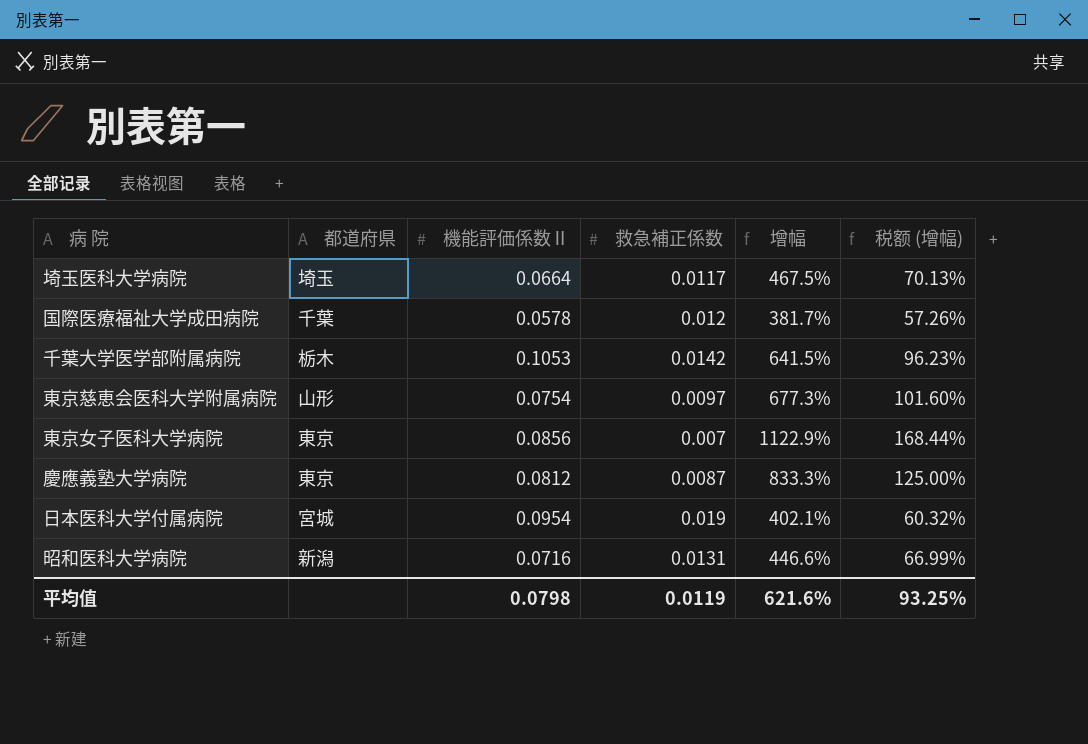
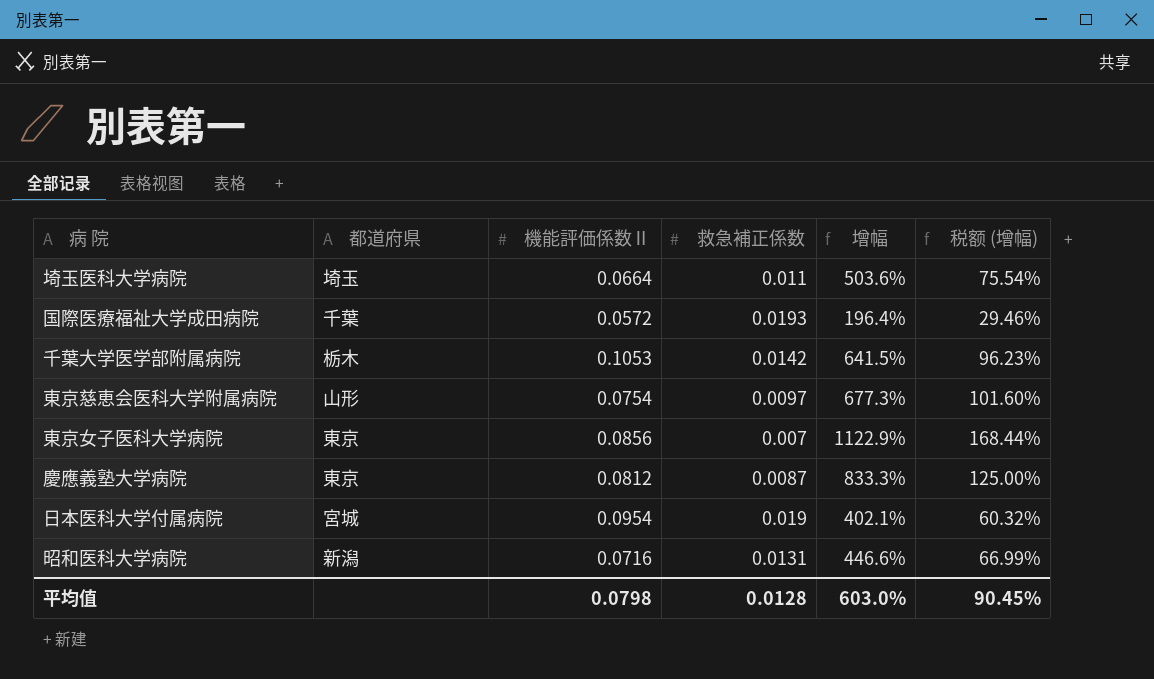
埼玉医科大学病院 | 救急補正係数: 0.0117 -> 0.011
埼玉医科大学病院 | 增幅: 467.5% -> 503.6%
埼玉医科大学病院 | 税额 (增幅): 70.13% -> 75.54%
国際医療福祉大学成田病院 | 機能評価係数Ⅱ: 0.0578 -> 0.0572
国際医療福祉大学成田病院 | 救急補正係数: 0.012 -> 0.0193
国際医療福祉大学成田病院 | 增幅: 381.7% -> 196.4%
国際医療福祉大学成田病院 | 税额 (增幅): 57.26% -> 29.46%
平均值 | 救急補正係数: 0.0119 -> 0.0128
平均值 | 增幅: 621.6% -> 603.0%
平均值 | 税额 (增幅): 93.25% -> 90.45%

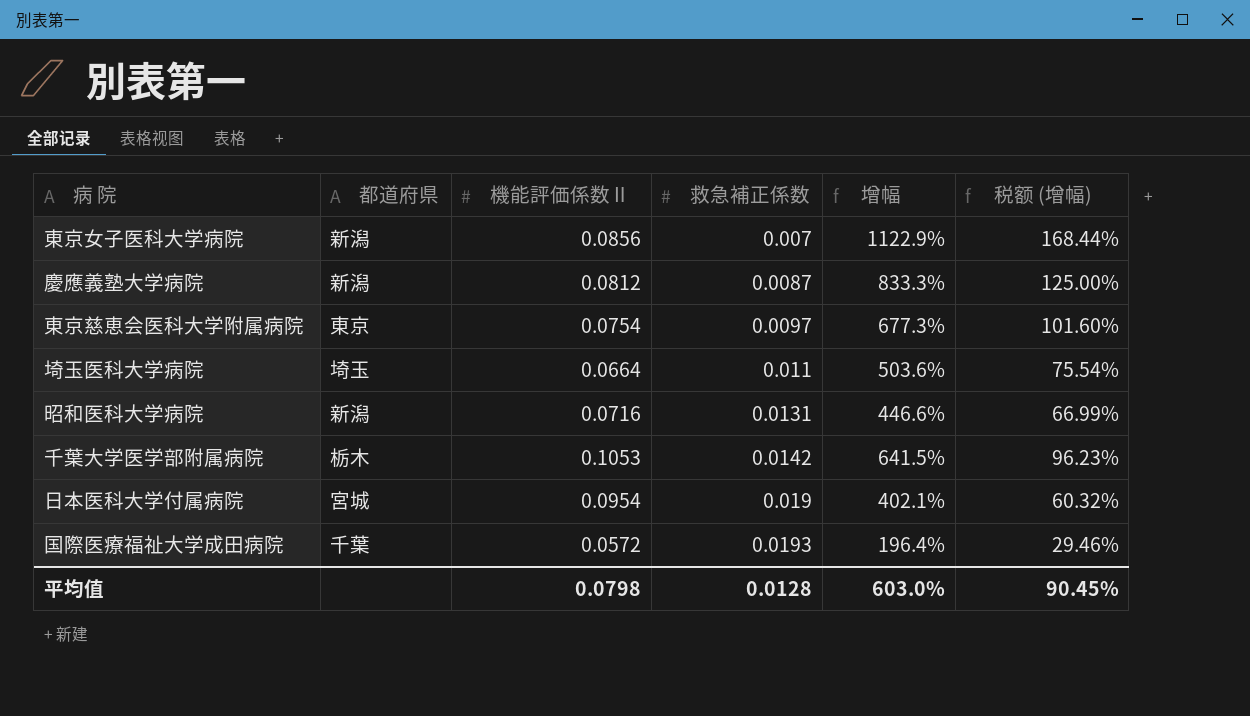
row order: none -> 救急補正係数 ascending
東京女子医科大学病院 | 都道府県: 東京 -> 新潟
慶應義塾大学病院 | 都道府県: 東京 -> 新潟
東京慈恵会医科大学附属病院 | 都道府県: 山形 -> 東京

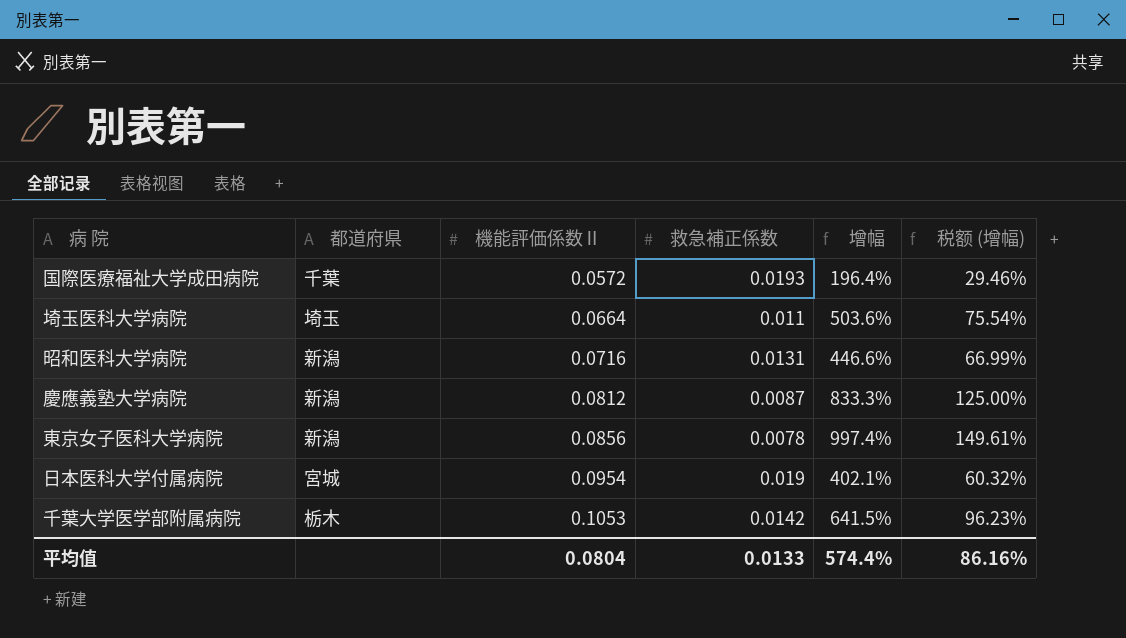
row order: 救急補正係数 ascending -> 機能評価係数Ⅱ ascending
row 東京慈恵会医科大学附属病院: 東京 | 0.0754 | 0.0097 | 677.3% | 101.60% -> none
東京女子医科大学病院 | 救急補正係数: 0.007 -> 0.0078
東京女子医科大学病院 | 增幅: 1122.9% -> 997.4%
東京女子医科大学病院 | 税额 (增幅): 168.44% -> 149.61%
平均值 | 機能評価係数Ⅱ: 0.0798 -> 0.0804
平均值 | 救急補正係数: 0.0128 -> 0.0133
平均值 | 增幅: 603.0% -> 574.4%
平均值 | 税额 (增幅): 90.45% -> 86.16%

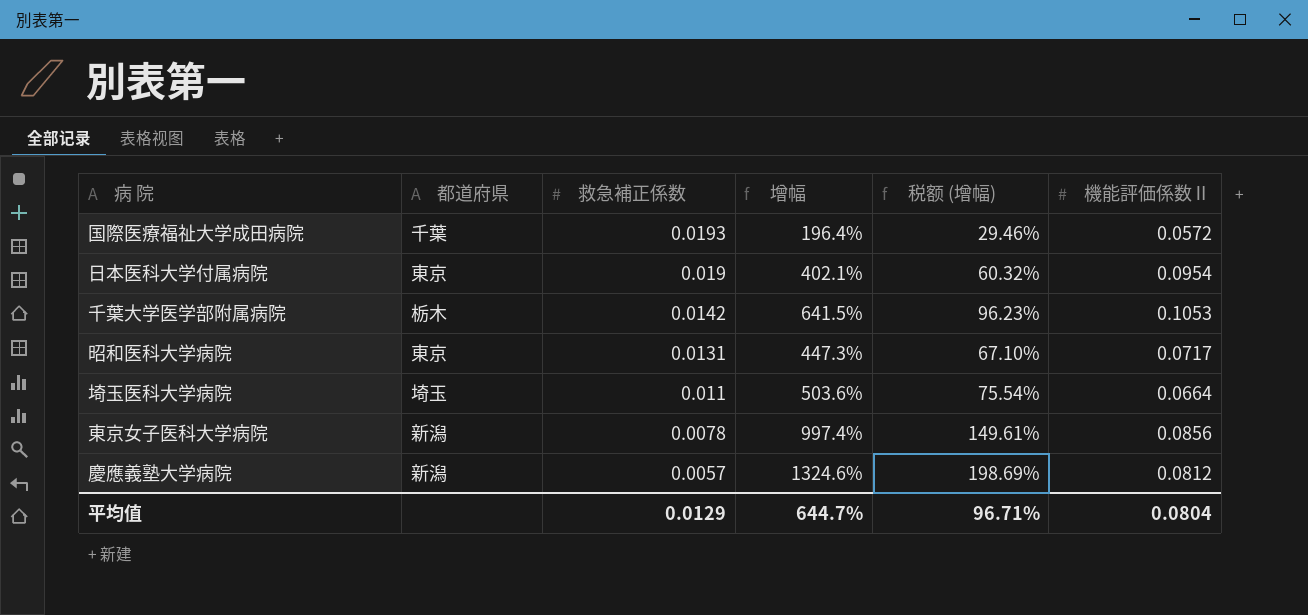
row order: 機能評価係数Ⅱ ascending -> 救急補正係数 descending
column 機能評価係数Ⅱ | position: 3 -> 6
日本医科大学付属病院 | 都道府県: 宮城 -> 東京
昭和医科大学病院 | 都道府県: 新潟 -> 東京
昭和医科大学病院 | 增幅: 446.6% -> 447.3%
昭和医科大学病院 | 税额 (增幅): 66.99% -> 67.10%
昭和医科大学病院 | 機能評価係数Ⅱ: 0.0716 -> 0.0717
慶應義塾大学病院 | 救急補正係数: 0.0087 -> 0.0057
慶應義塾大学病院 | 增幅: 833.3% -> 1324.6%
慶應義塾大学病院 | 税额 (增幅): 125.00% -> 198.69%
平均值 | 救急補正係数: 0.0133 -> 0.0129
平均值 | 增幅: 574.4% -> 644.7%
平均值 | 税额 (增幅): 86.16% -> 96.71%

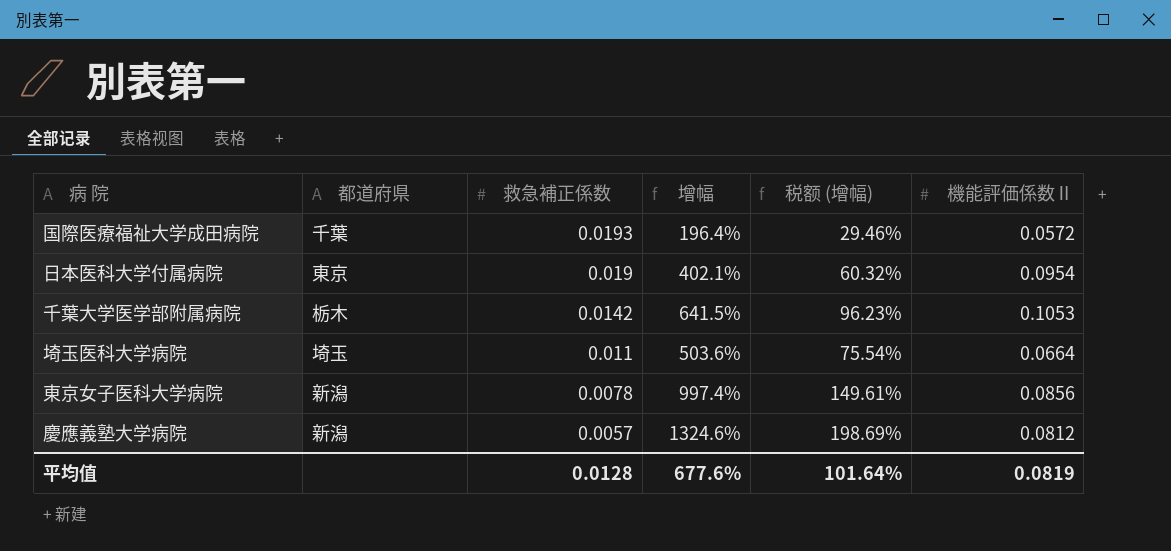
row 昭和医科大学病院: 東京 | 0.0131 | 447.3% | 67.10% | 0.0717 -> none
平均值 | 救急補正係数: 0.0129 -> 0.0128
平均值 | 增幅: 644.7% -> 677.6%
平均值 | 税额 (增幅): 96.71% -> 101.64%
平均值 | 機能評価係数Ⅱ: 0.0804 -> 0.0819

